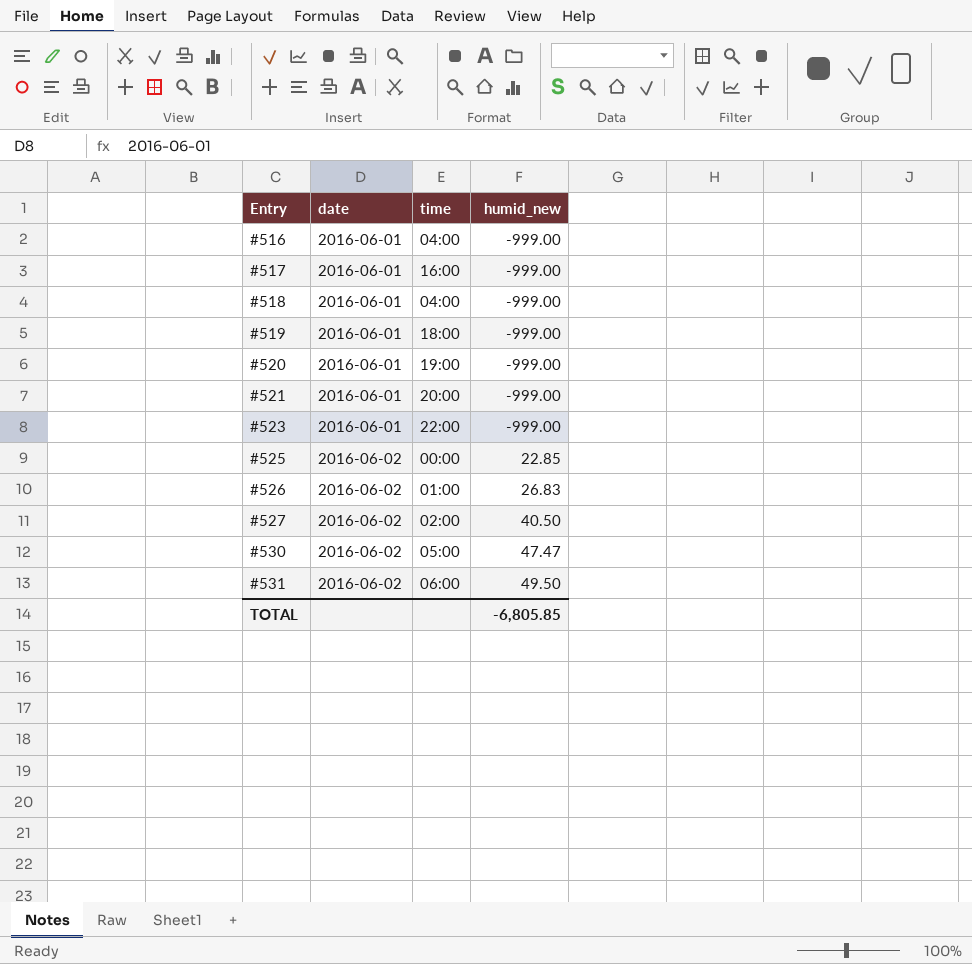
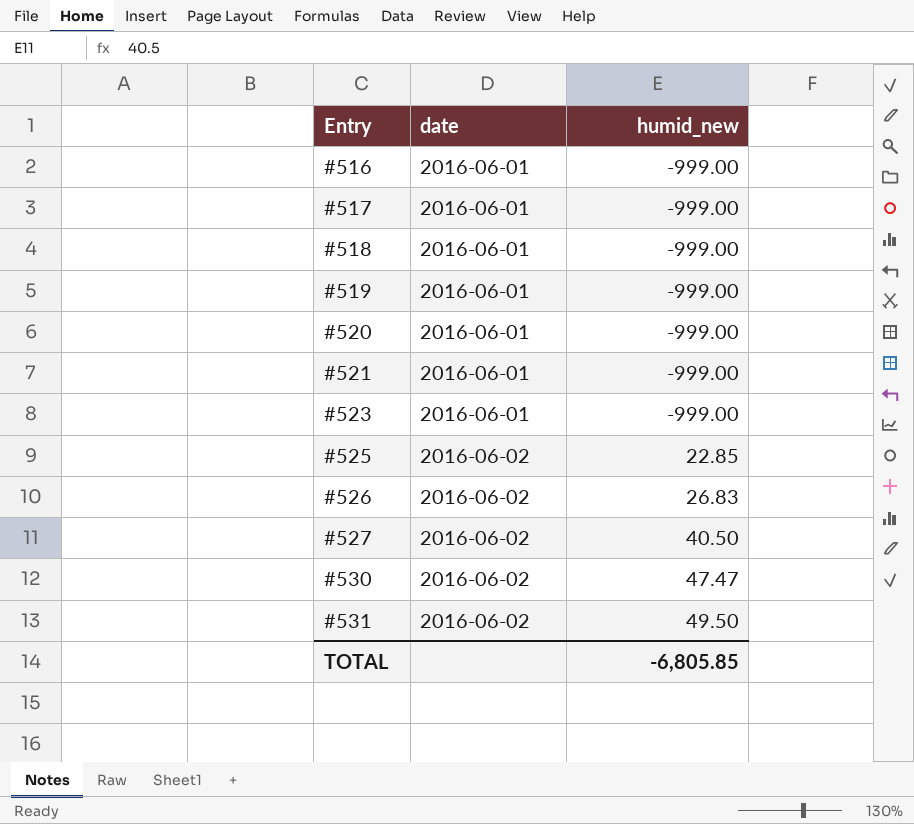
column time | position: 3 -> none

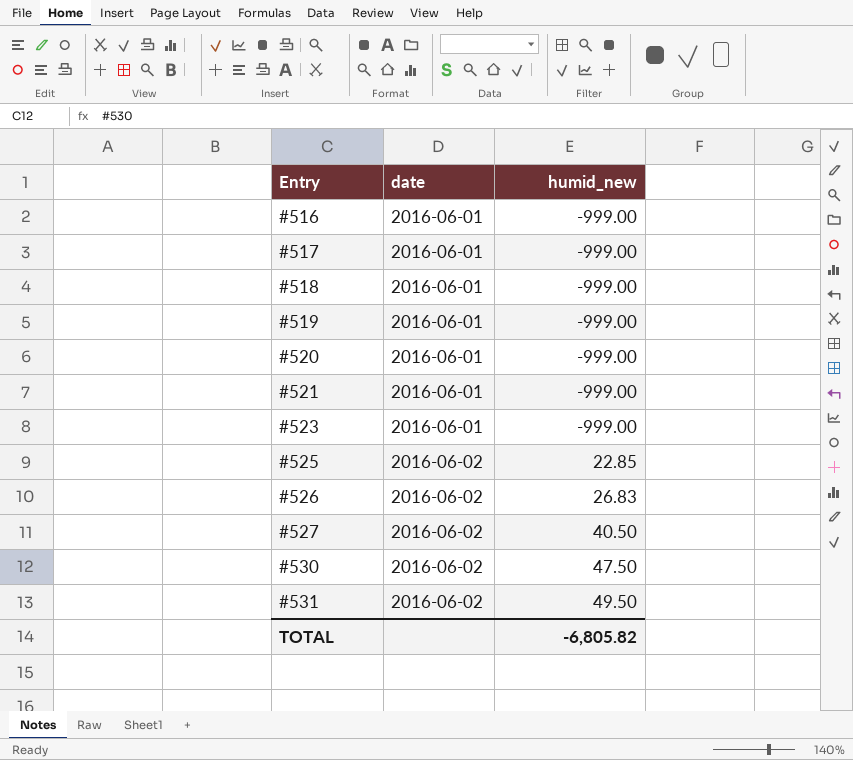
#530 | humid_new: 47.47 -> 47.50
TOTAL | humid_new: -6,805.85 -> -6,805.82

